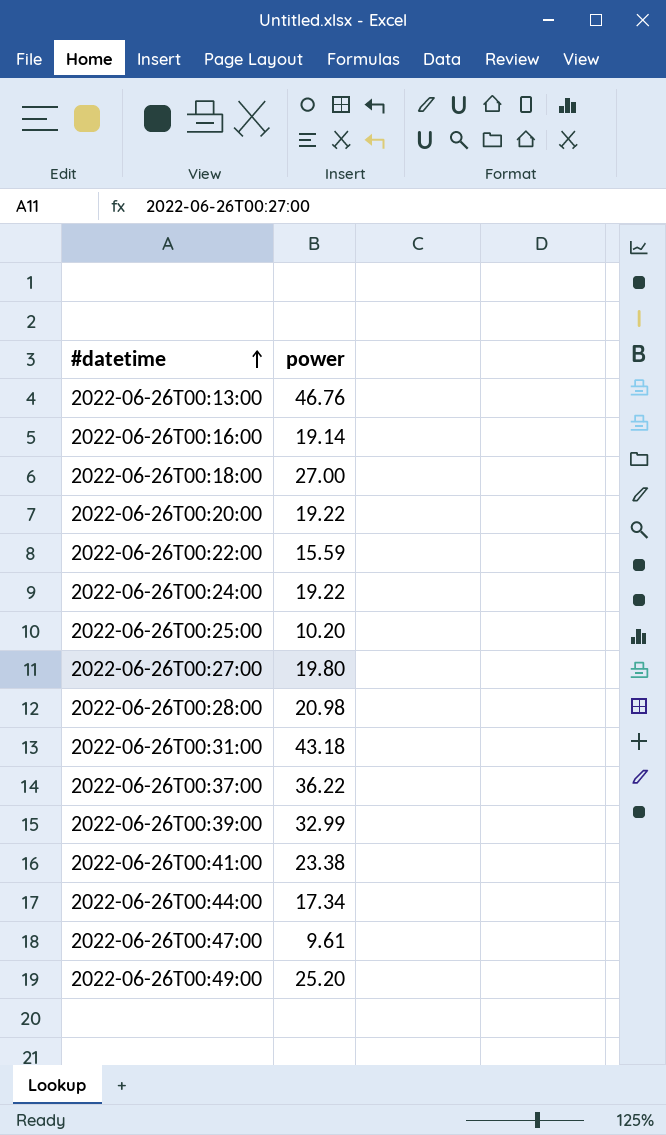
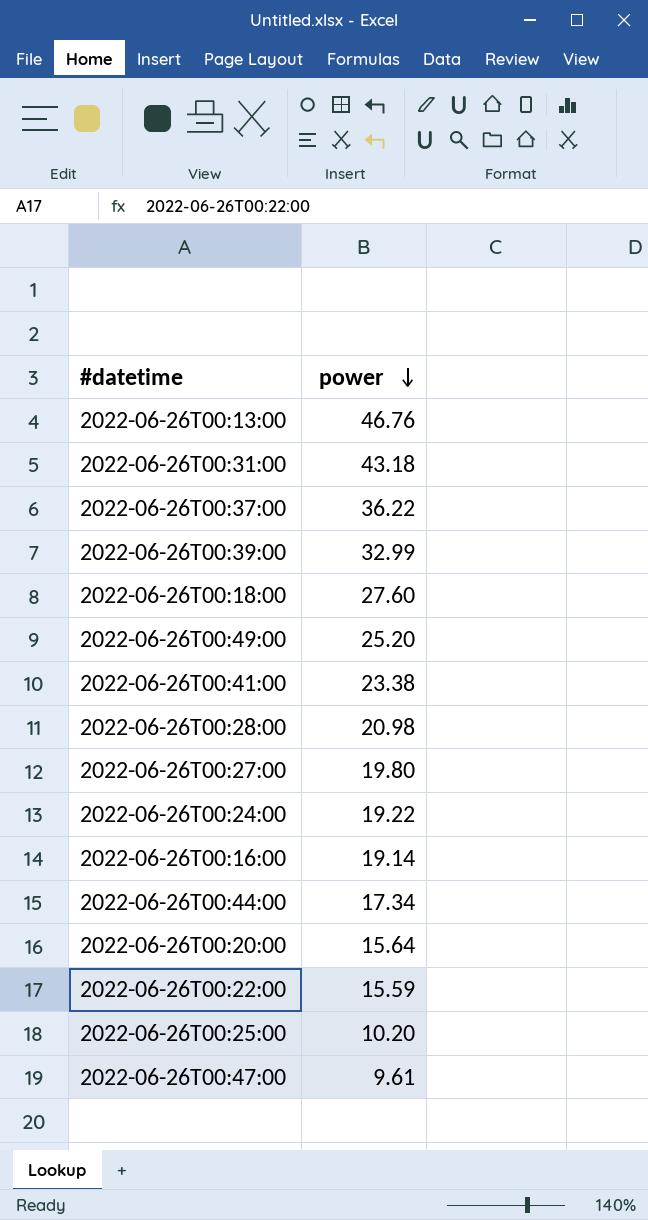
row order: #datetime ascending -> power descending
2022-06-26T00:18:00 | power: 27.00 -> 27.60
2022-06-26T00:20:00 | power: 19.22 -> 15.64

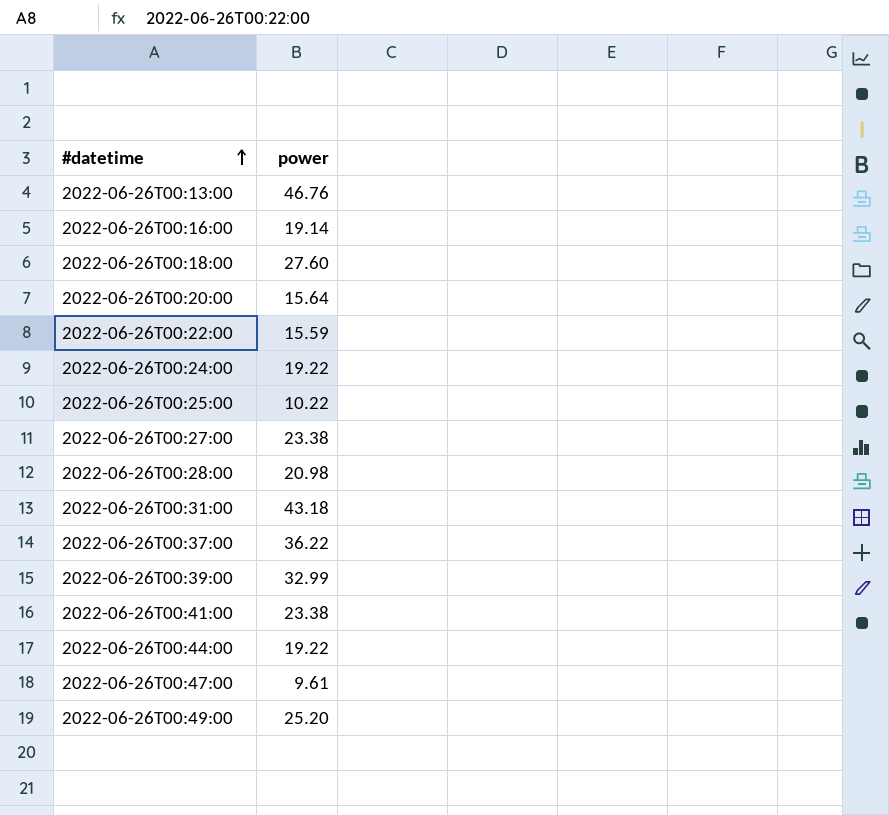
row order: power descending -> #datetime ascending
2022-06-26T00:25:00 | power: 10.20 -> 10.22
2022-06-26T00:27:00 | power: 19.80 -> 23.38
2022-06-26T00:44:00 | power: 17.34 -> 19.22

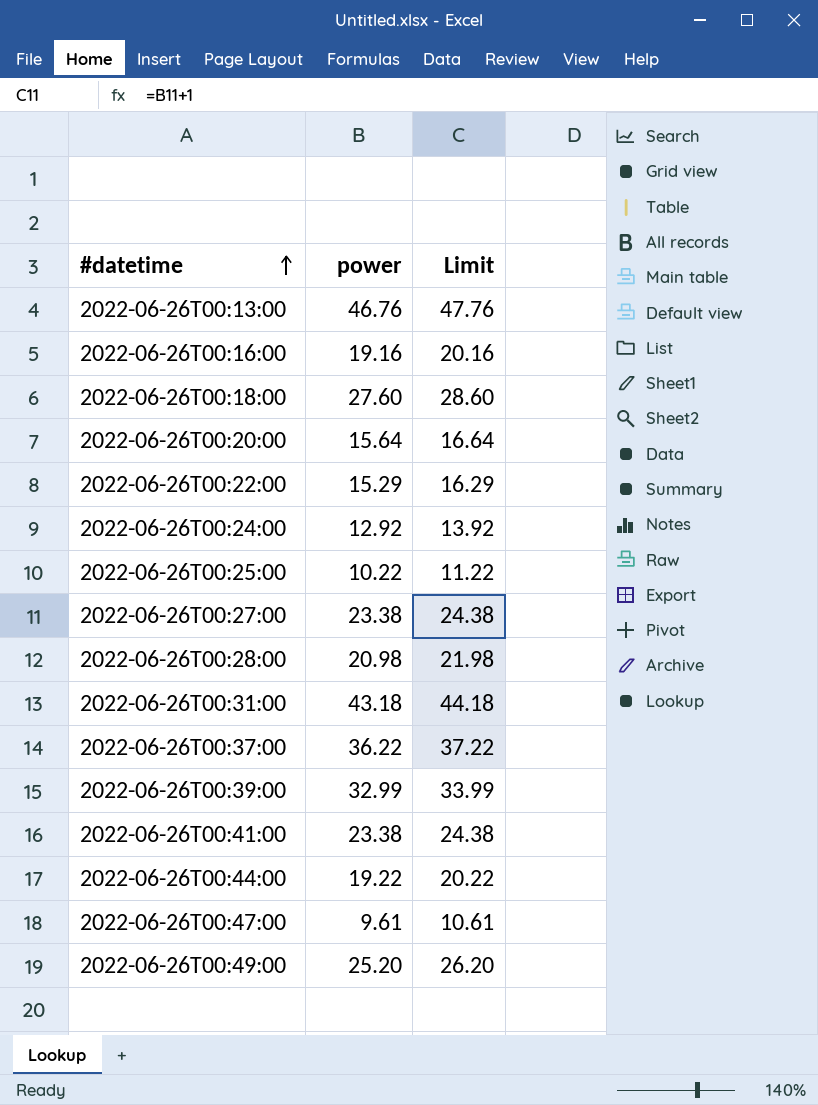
column Limit | formula: none -> [power] + 1
2022-06-26T00:16:00 | power: 19.14 -> 19.16
2022-06-26T00:22:00 | power: 15.59 -> 15.29
2022-06-26T00:24:00 | power: 19.22 -> 12.92

